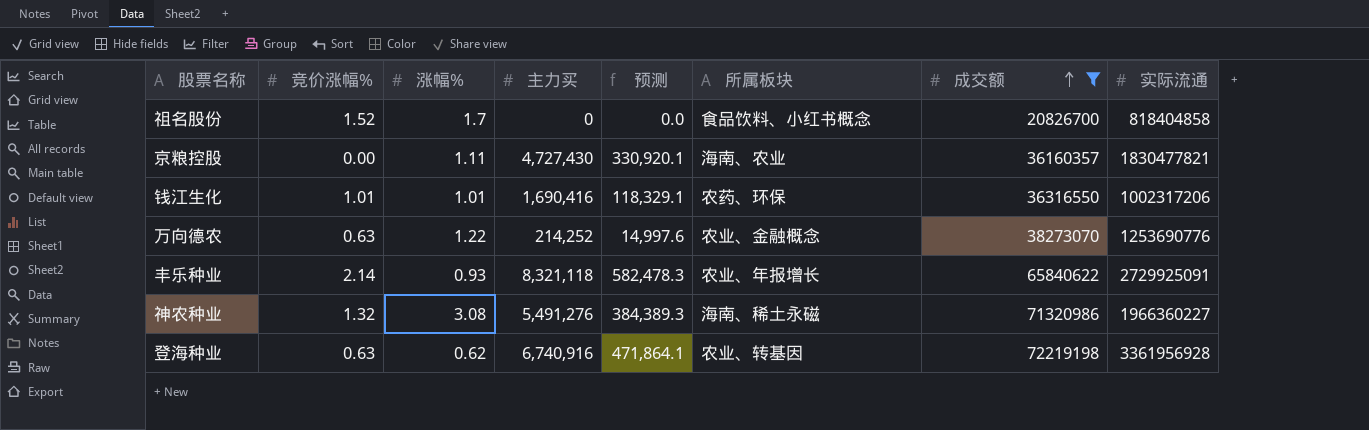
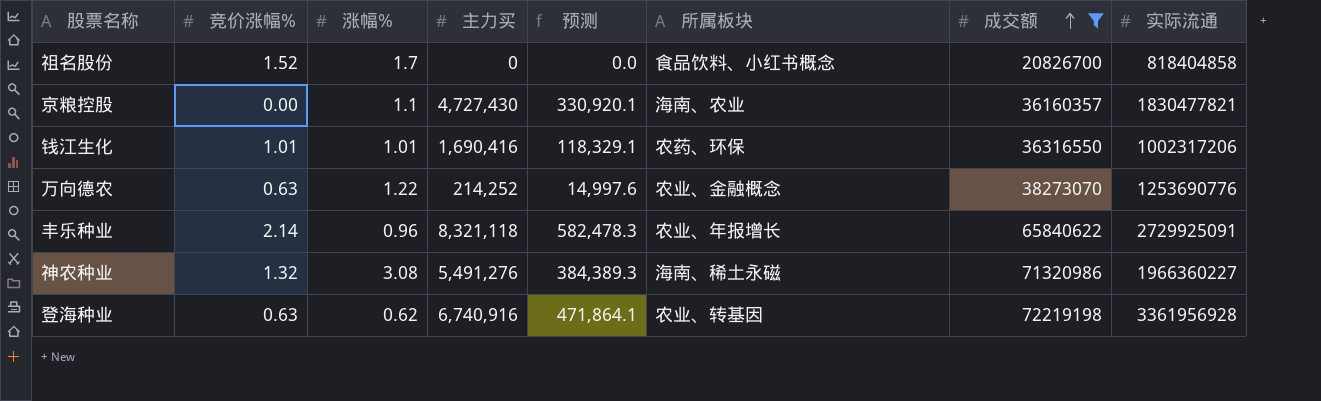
京粮控股 | 涨幅%: 1.11 -> 1.1
丰乐种业 | 涨幅%: 0.93 -> 0.96

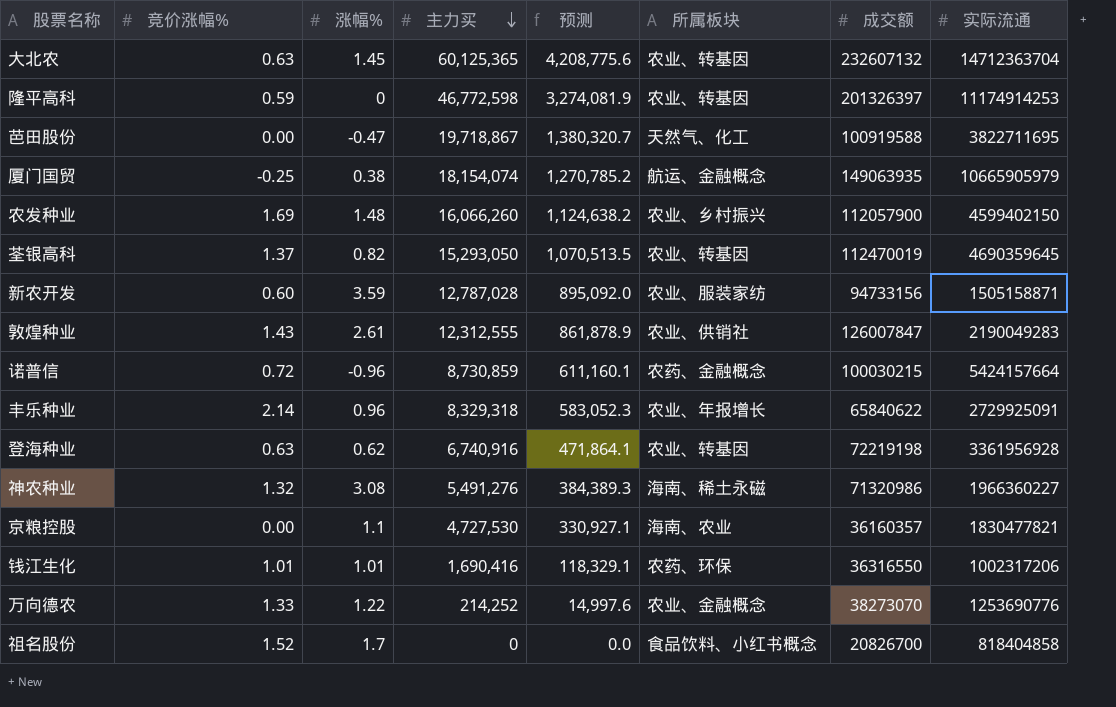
filter: 成交额 <= 72219198 -> none
row order: 成交额 ascending -> 主力买 descending
丰乐种业 | 主力买: 8,321,118 -> 8,329,318
丰乐种业 | 预测: 582,478.3 -> 583,052.3
京粮控股 | 主力买: 4,727,430 -> 4,727,530
京粮控股 | 预测: 330,920.1 -> 330,927.1
万向德农 | 竞价涨幅%: 0.63 -> 1.33

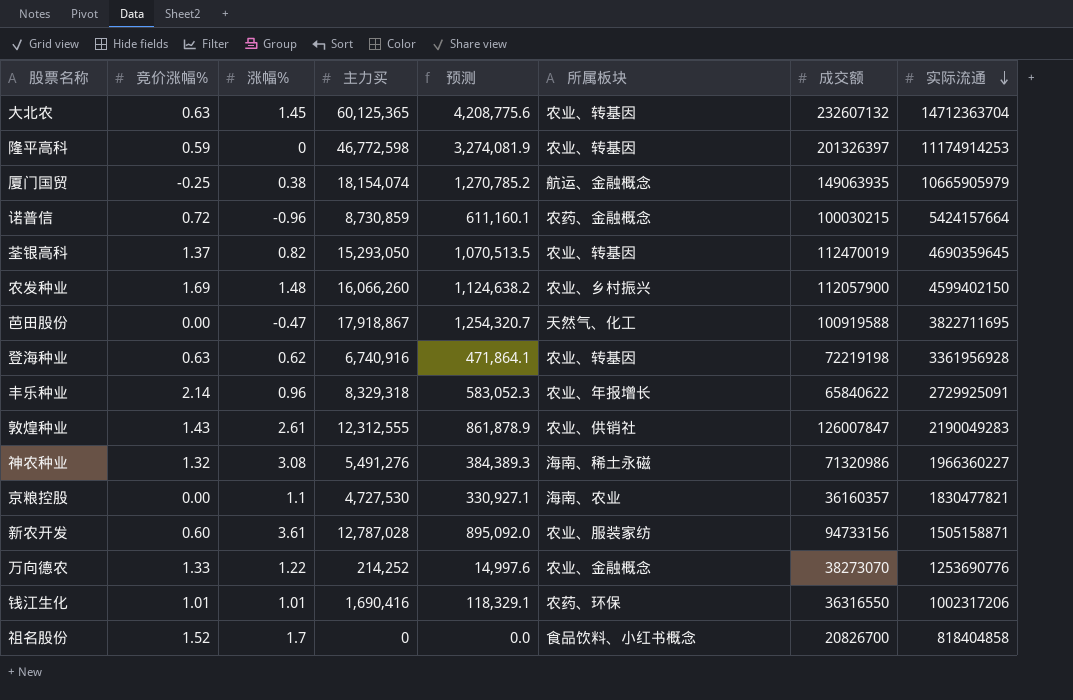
row order: 主力买 descending -> 实际流通 descending
芭田股份 | 主力买: 19,718,867 -> 17,918,867
芭田股份 | 预测: 1,380,320.7 -> 1,254,320.7
新农开发 | 涨幅%: 3.59 -> 3.61

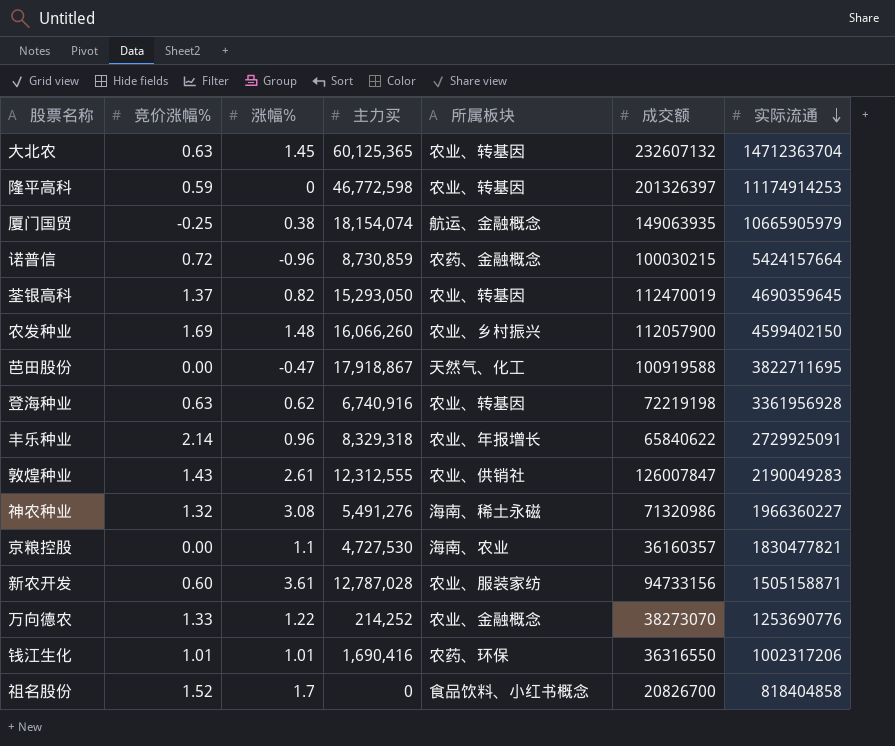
column 预测 | formula: [主力买] * 0.07 -> none

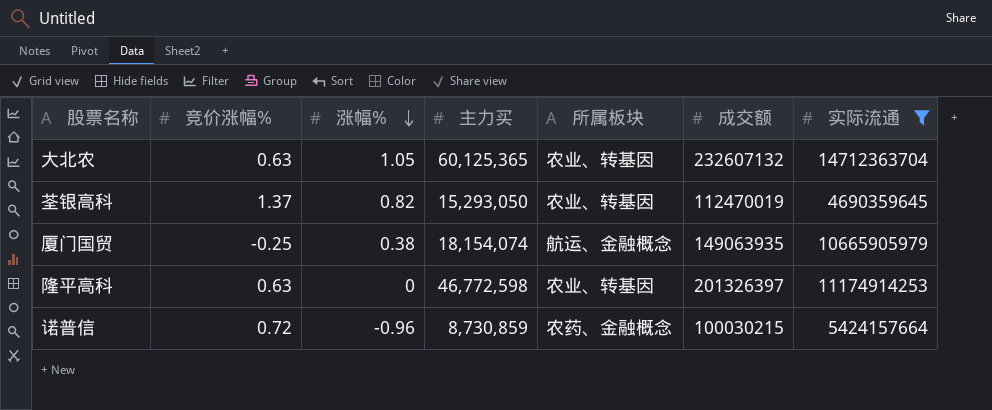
filter: none -> 实际流通 >= 4690359645
row order: 实际流通 descending -> 涨幅% descending
大北农 | 涨幅%: 1.45 -> 1.05
隆平高科 | 竞价涨幅%: 0.59 -> 0.63

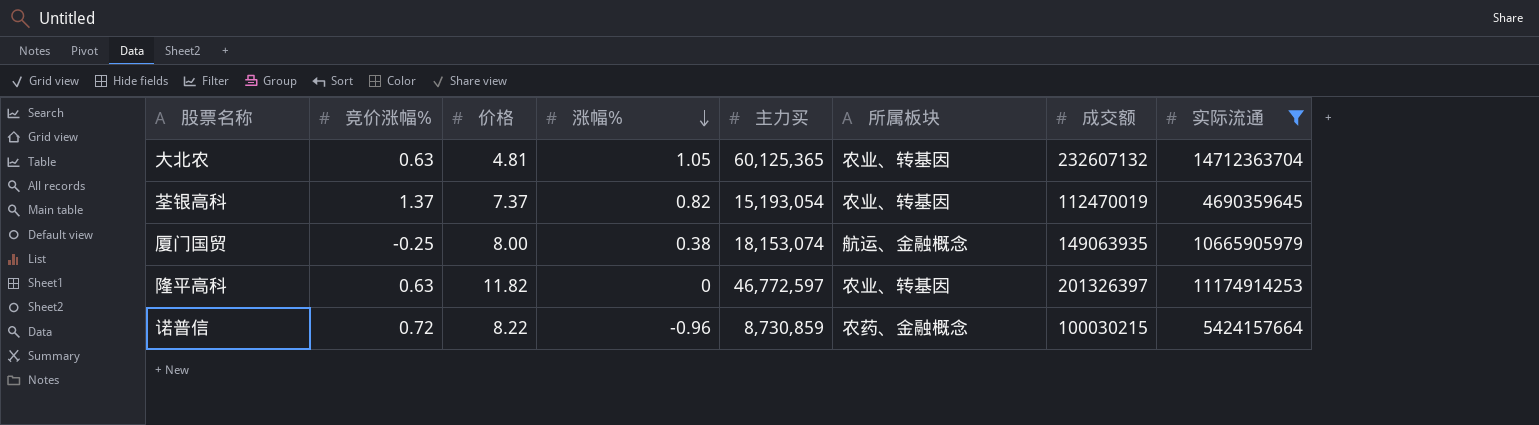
column 价格 | position: none -> 3
荃银高科 | 主力买: 15,293,050 -> 15,193,054
厦门国贸 | 主力买: 18,154,074 -> 18,153,074
隆平高科 | 主力买: 46,772,598 -> 46,772,597

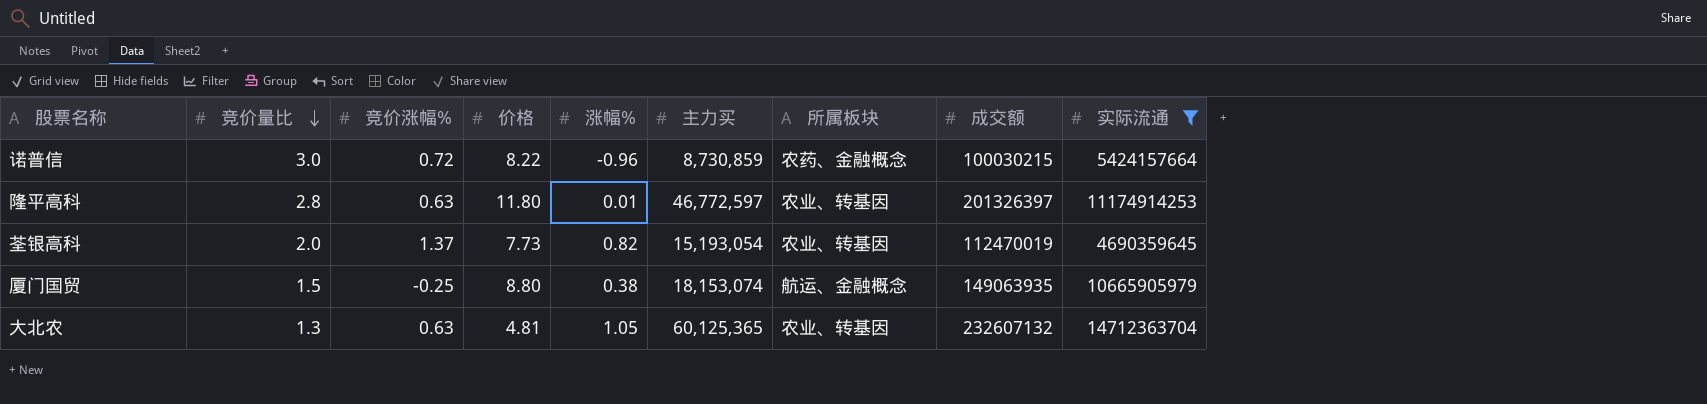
row order: 涨幅% descending -> 竞价量比 descending
column 竞价量比 | position: none -> 2
隆平高科 | 价格: 11.82 -> 11.80
隆平高科 | 涨幅%: 0 -> 0.01
荃银高科 | 价格: 7.37 -> 7.73
厦门国贸 | 价格: 8.00 -> 8.80

